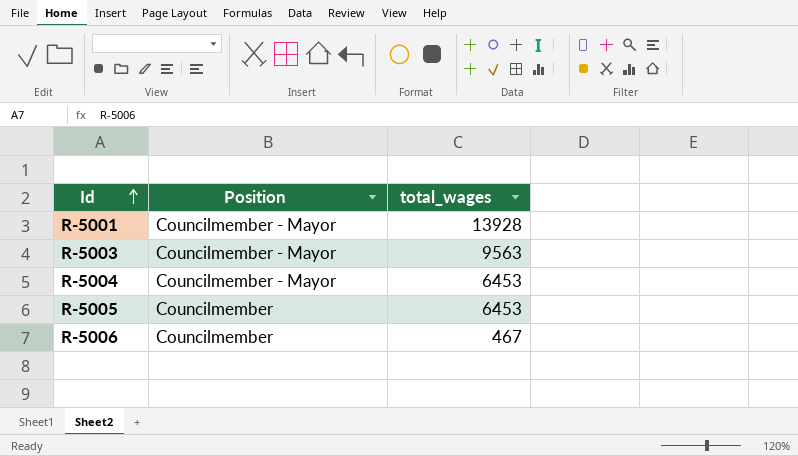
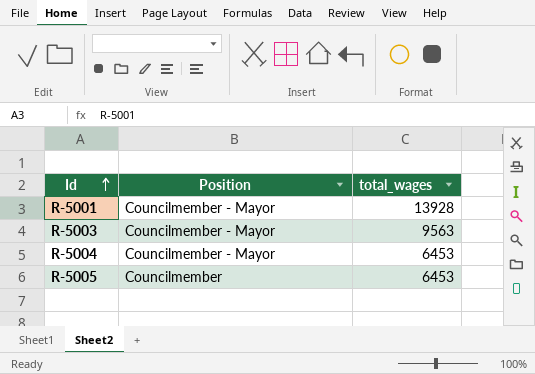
row R-5006: Councilmember | 467 -> none

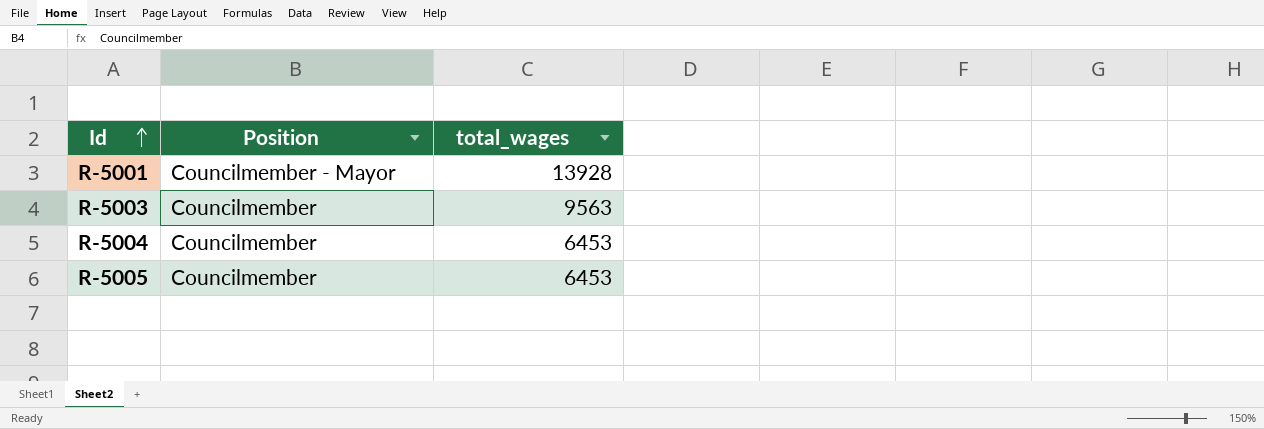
R-5003 | Position: Councilmember - Mayor -> Councilmember
R-5004 | Position: Councilmember - Mayor -> Councilmember

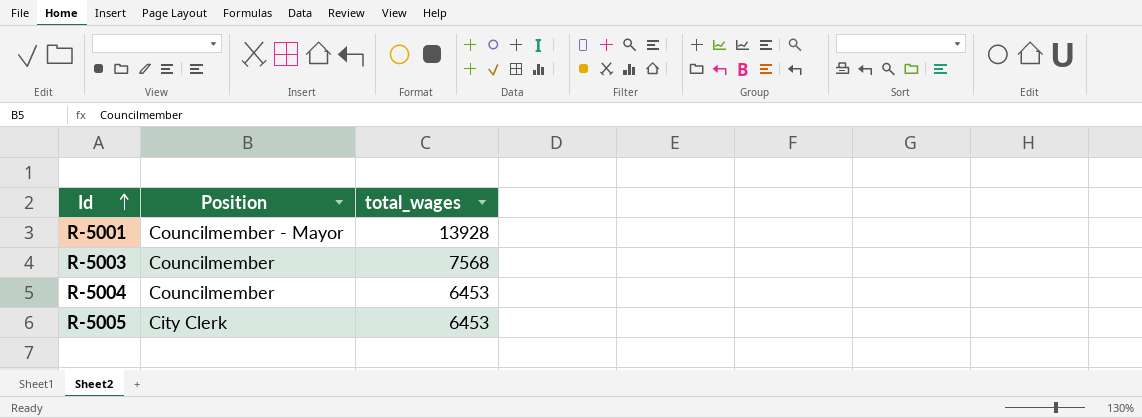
R-5003 | total_wages: 9563 -> 7568
R-5005 | Position: Councilmember -> City Clerk

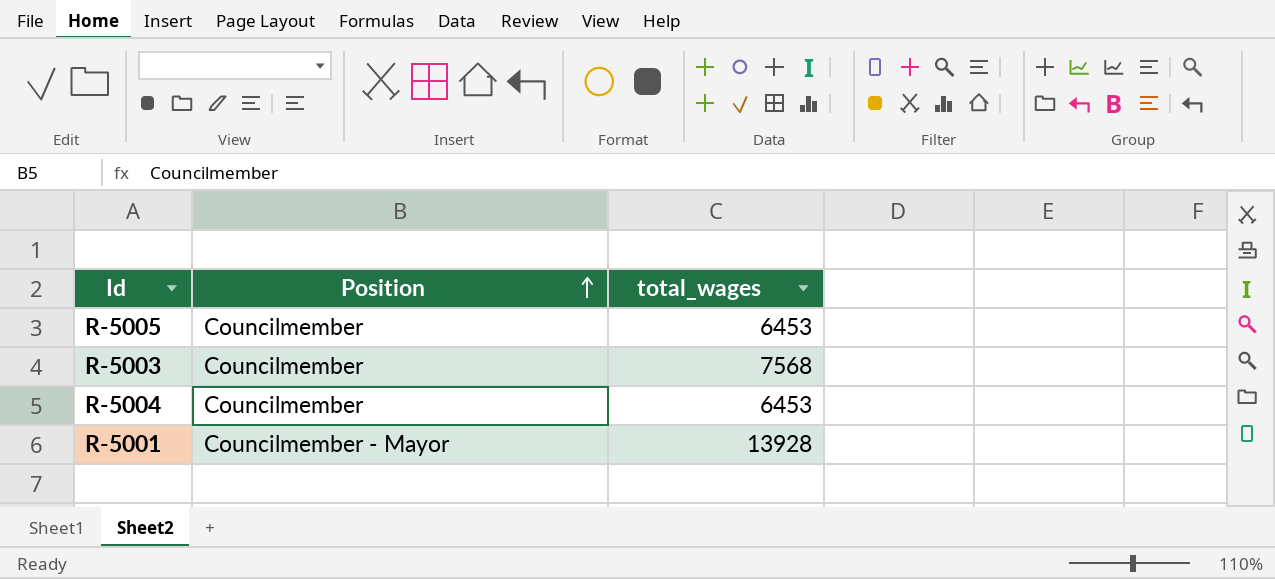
row order: Id ascending -> Position ascending
R-5005 | Position: City Clerk -> Councilmember

